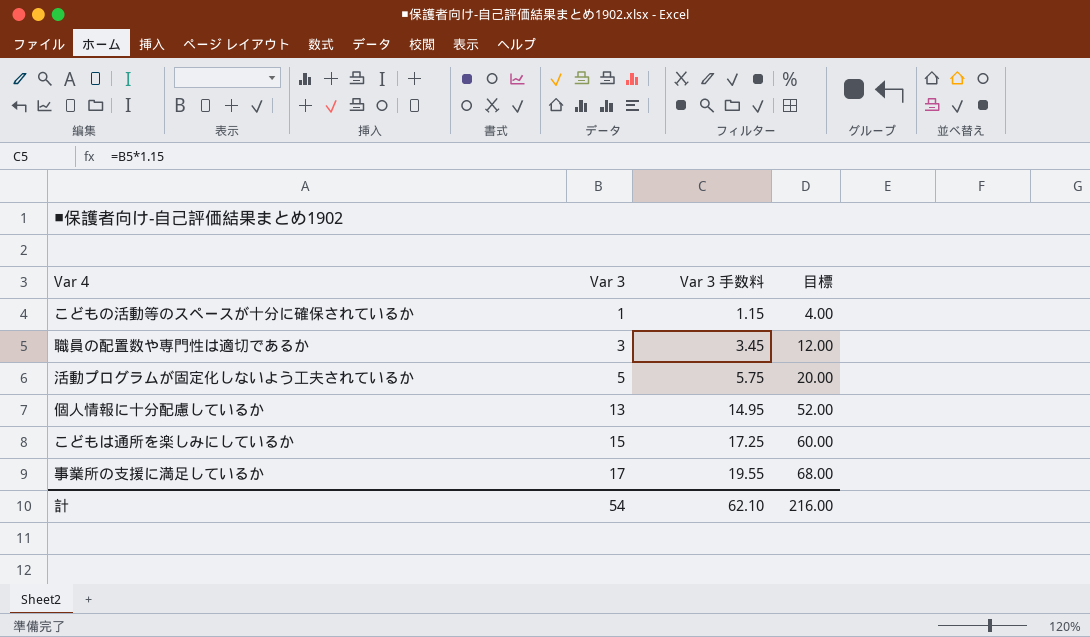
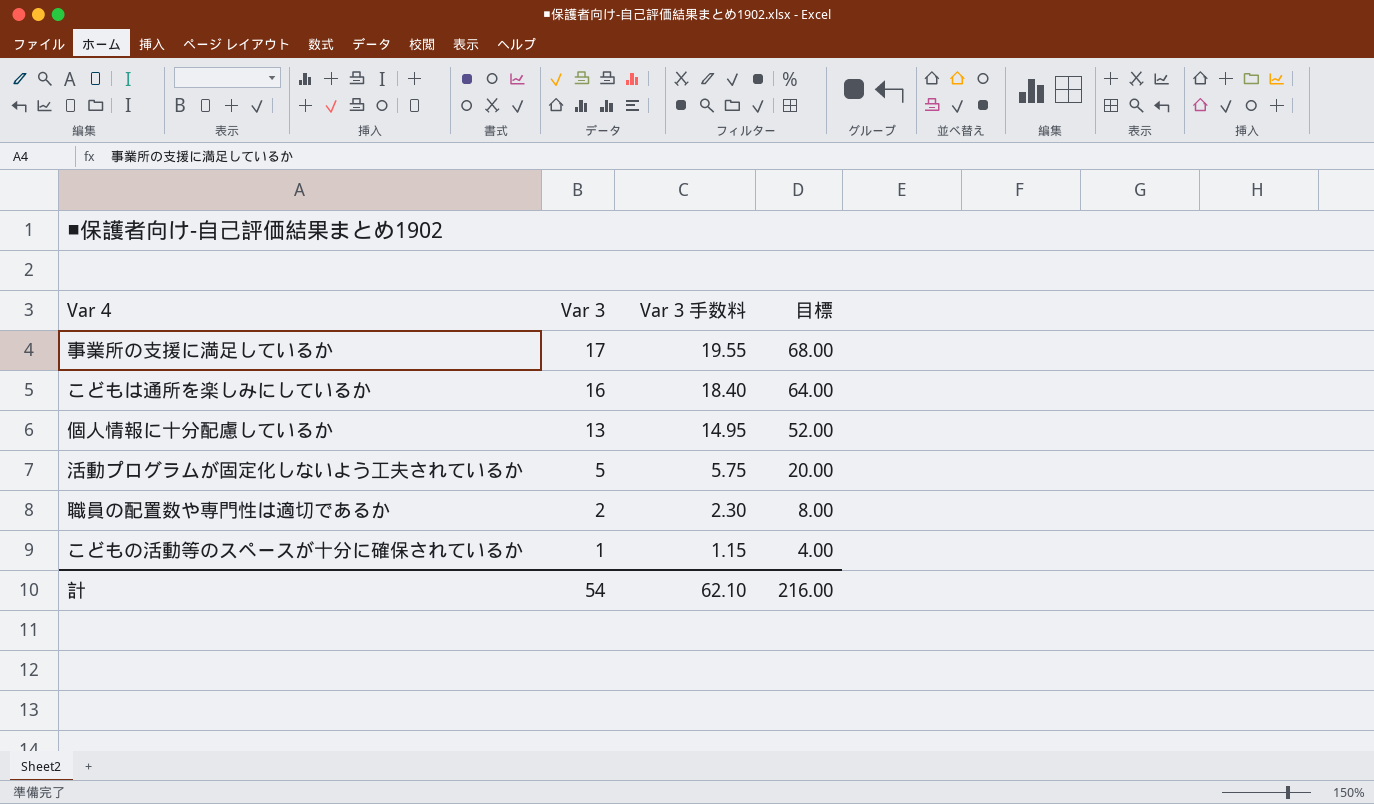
row order: Var 3 ascending -> Var 3 descending
こどもは通所を楽しみにしているか | Var 3: 15 -> 16
こどもは通所を楽しみにしているか | Var 3 手数料: 17.25 -> 18.40
こどもは通所を楽しみにしているか | 目標: 60.00 -> 64.00
職員の配置数や専門性は適切であるか | Var 3: 3 -> 2
職員の配置数や専門性は適切であるか | Var 3 手数料: 3.45 -> 2.30
職員の配置数や専門性は適切であるか | 目標: 12.00 -> 8.00

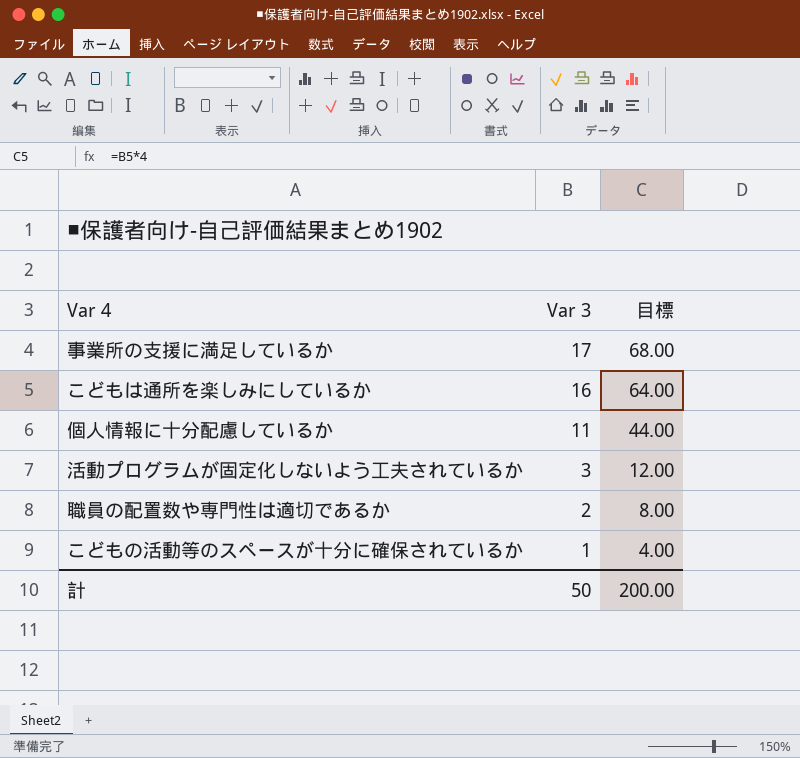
column Var 3 手数料 | formula: [Var 3] * 1.15 -> none
個人情報に十分配慮しているか | Var 3: 13 -> 11
個人情報に十分配慮しているか | 目標: 52.00 -> 44.00
活動プログラムが固定化しないよう工夫されているか | Var 3: 5 -> 3
活動プログラムが固定化しないよう工夫されているか | 目標: 20.00 -> 12.00
計 | Var 3: 54 -> 50
計 | 目標: 216.00 -> 200.00

